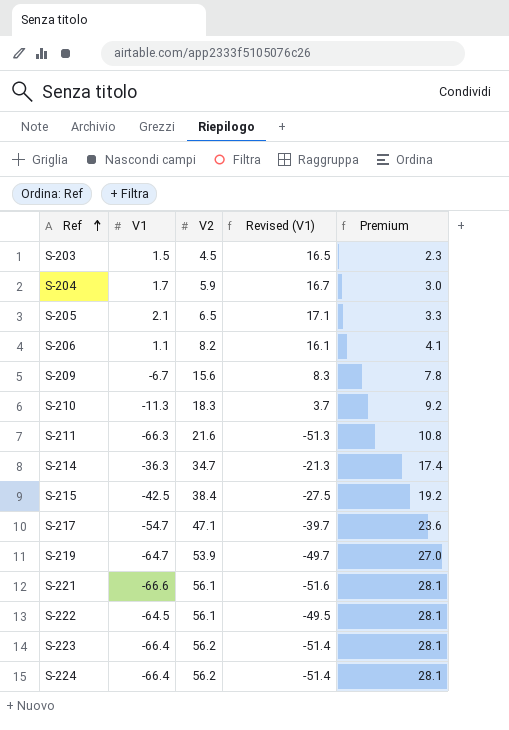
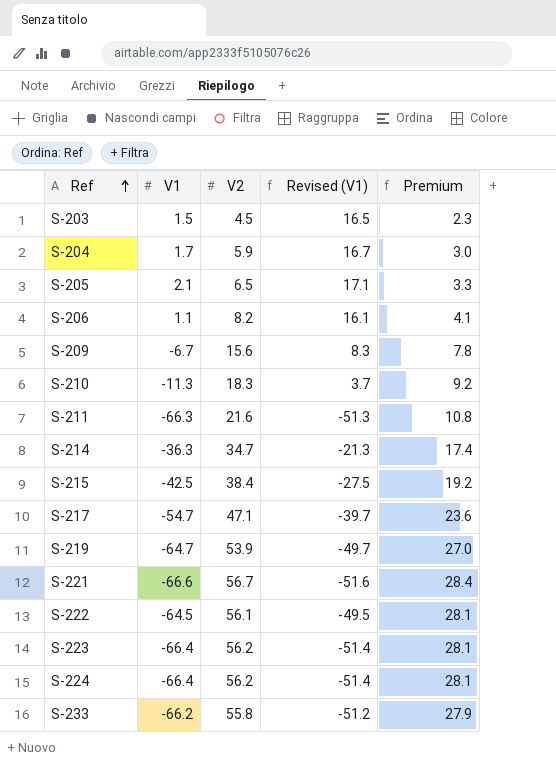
S-221 | V2: 56.1 -> 56.7
S-221 | Premium: 28.1 -> 28.4
row S-233: none -> -66.2 | 55.8 | -51.2 | 27.9

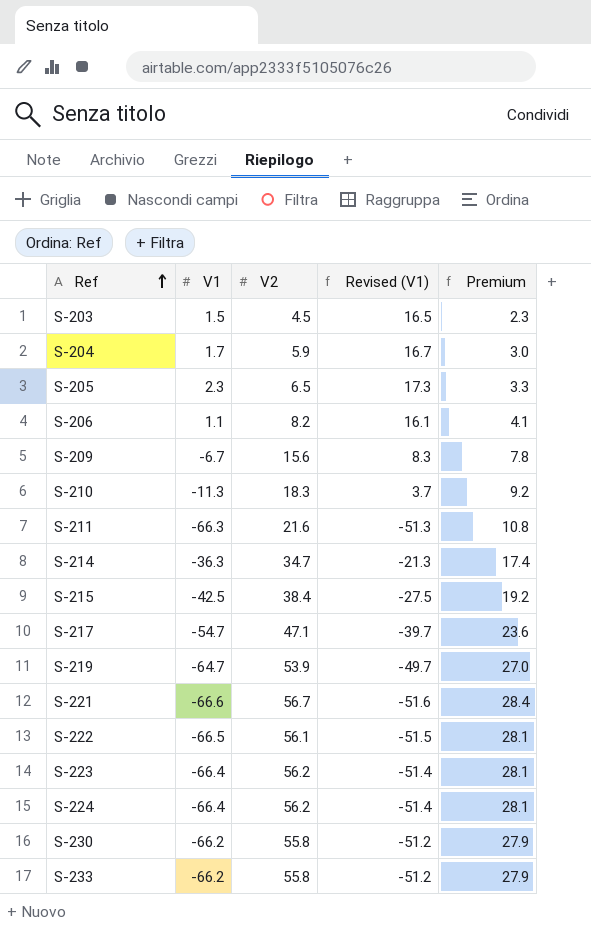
S-205 | V1: 2.1 -> 2.3
S-205 | Revised (V1): 17.1 -> 17.3
S-222 | V1: -64.5 -> -66.5
S-222 | Revised (V1): -49.5 -> -51.5
row S-230: none -> -66.2 | 55.8 | -51.2 | 27.9

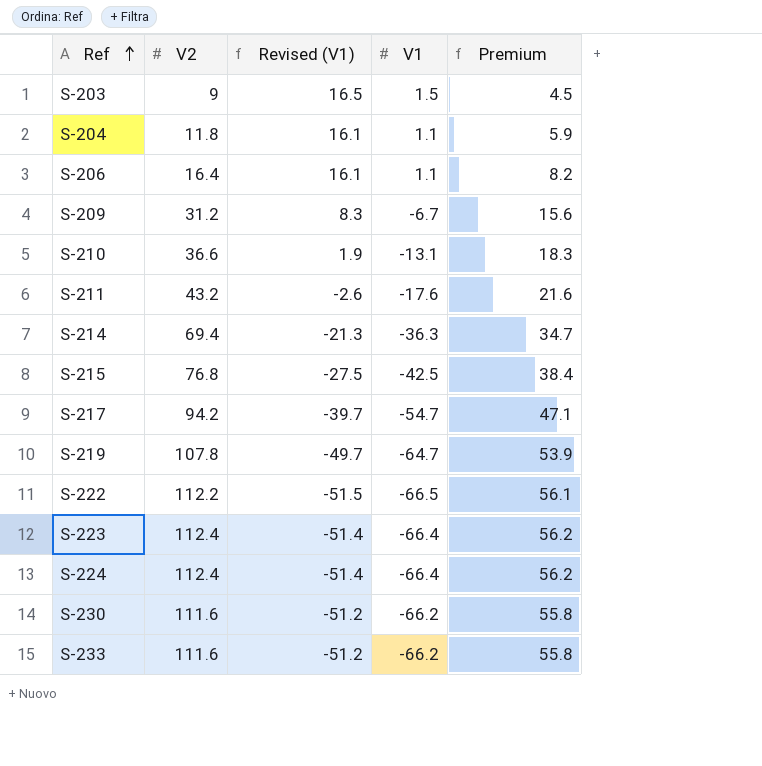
column V1 | position: 2 -> 4
row S-205: 2.3 | 6.5 | 17.3 | 3.3 -> none
row S-221: -66.6 | 56.7 | -51.6 | 28.4 -> none
S-203 | V2: 4.5 -> 9
S-203 | Premium: 2.3 -> 4.5
S-204 | V2: 5.9 -> 11.8
S-204 | Revised (V1): 16.7 -> 16.1
S-204 | V1: 1.7 -> 1.1
S-204 | Premium: 3.0 -> 5.9
S-206 | V2: 8.2 -> 16.4
S-206 | Premium: 4.1 -> 8.2
S-209 | V2: 15.6 -> 31.2
S-209 | Premium: 7.8 -> 15.6
S-210 | V2: 18.3 -> 36.6
S-210 | Revised (V1): 3.7 -> 1.9
S-210 | V1: -11.3 -> -13.1
S-210 | Premium: 9.2 -> 18.3
S-211 | V2: 21.6 -> 43.2
S-211 | Revised (V1): -51.3 -> -2.6
S-211 | V1: -66.3 -> -17.6
S-211 | Premium: 10.8 -> 21.6
S-214 | V2: 34.7 -> 69.4
S-214 | Premium: 17.4 -> 34.7
S-215 | V2: 38.4 -> 76.8
S-215 | Premium: 19.2 -> 38.4
S-217 | V2: 47.1 -> 94.2
S-217 | Premium: 23.6 -> 47.1
S-219 | V2: 53.9 -> 107.8
S-219 | Premium: 27.0 -> 53.9
S-222 | V2: 56.1 -> 112.2
S-222 | Premium: 28.1 -> 56.1
S-223 | V2: 56.2 -> 112.4
S-223 | Premium: 28.1 -> 56.2
S-224 | V2: 56.2 -> 112.4
S-224 | Premium: 28.1 -> 56.2
S-230 | V2: 55.8 -> 111.6
S-230 | Premium: 27.9 -> 55.8
S-233 | V2: 55.8 -> 111.6
S-233 | Premium: 27.9 -> 55.8

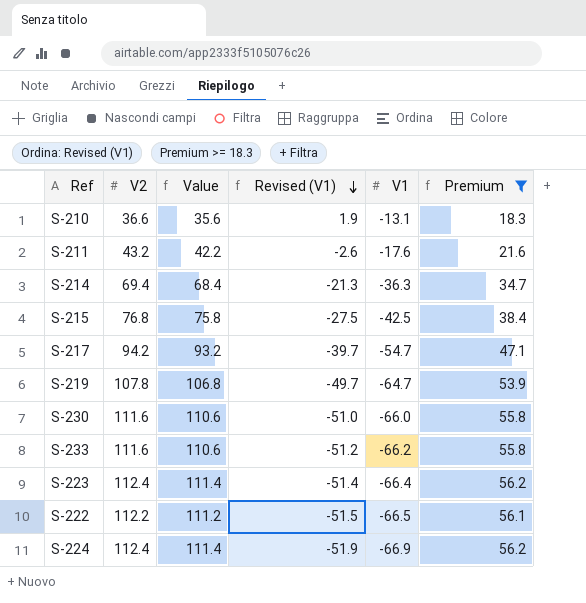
filter: none -> Premium >= 18.3
row order: Ref ascending -> Revised (V1) descending
column Value | formula: none -> [V2] - 1
S-230 | Revised (V1): -51.2 -> -51.0
S-230 | V1: -66.2 -> -66.0
S-224 | Revised (V1): -51.4 -> -51.9
S-224 | V1: -66.4 -> -66.9

